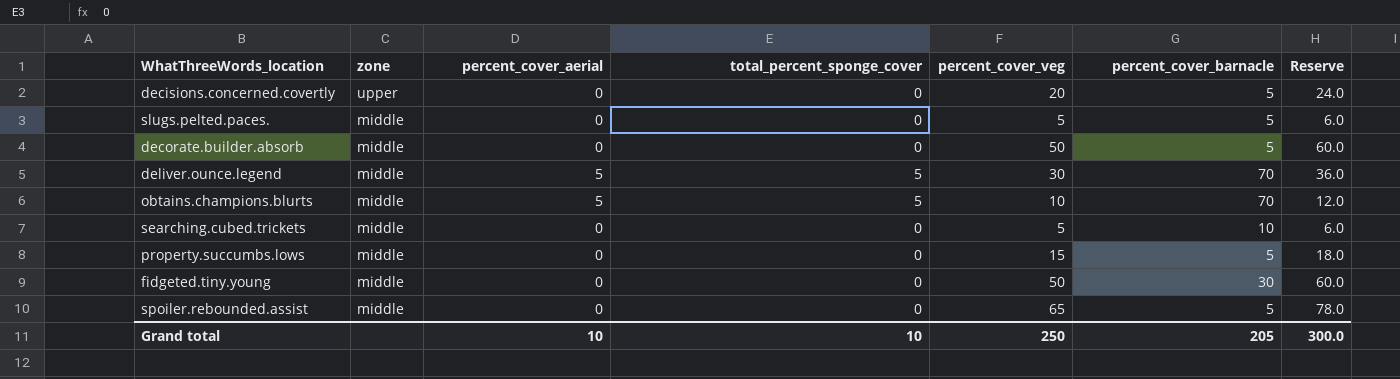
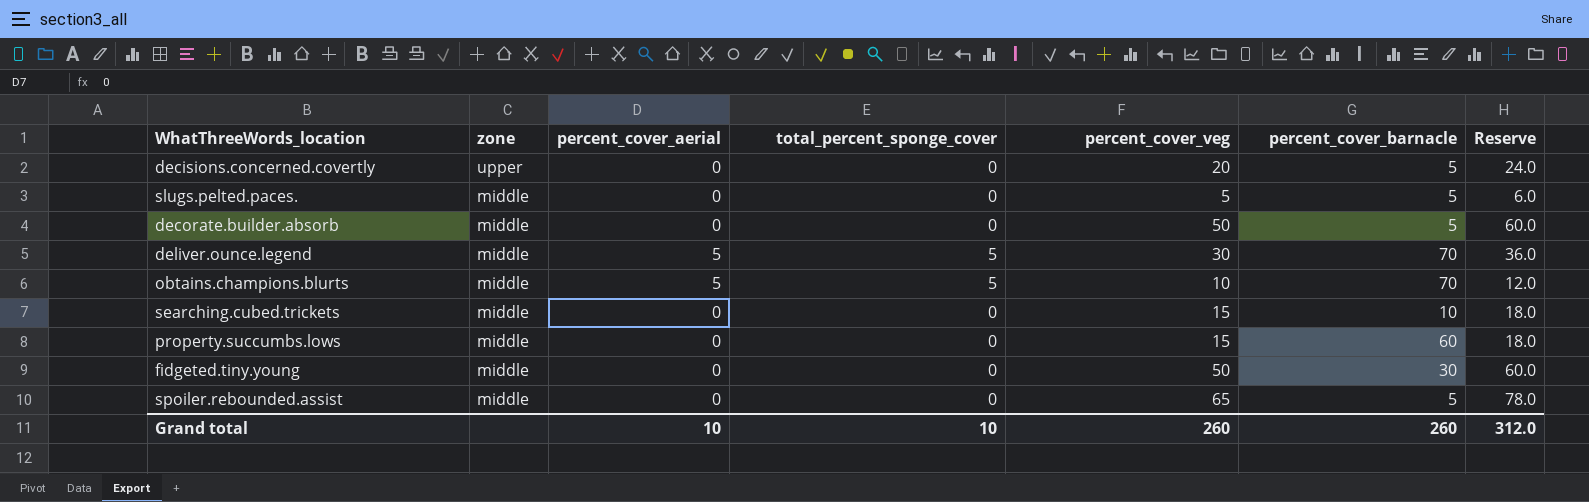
searching.cubed.trickets | percent_cover_veg: 5 -> 15
searching.cubed.trickets | Reserve: 6.0 -> 18.0
property.succumbs.lows | percent_cover_barnacle: 5 -> 60
Grand total | percent_cover_veg: 250 -> 260
Grand total | percent_cover_barnacle: 205 -> 260
Grand total | Reserve: 300.0 -> 312.0

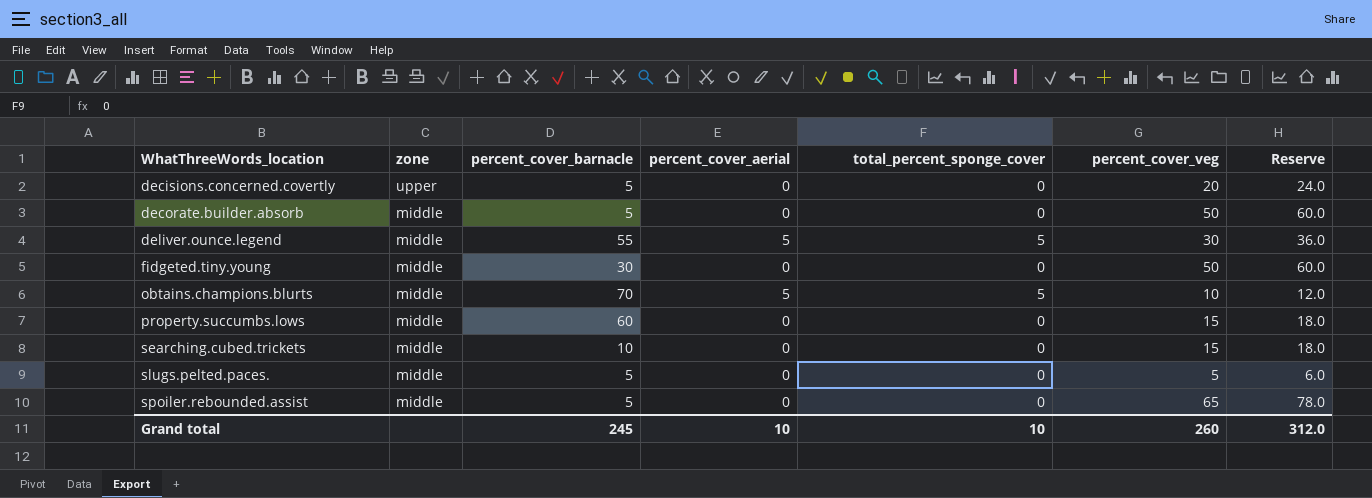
row order: zone descending -> WhatThreeWords_location ascending
column percent_cover_barnacle | position: 6 -> 3
deliver.ounce.legend | percent_cover_barnacle: 70 -> 55
Grand total | percent_cover_barnacle: 260 -> 245

